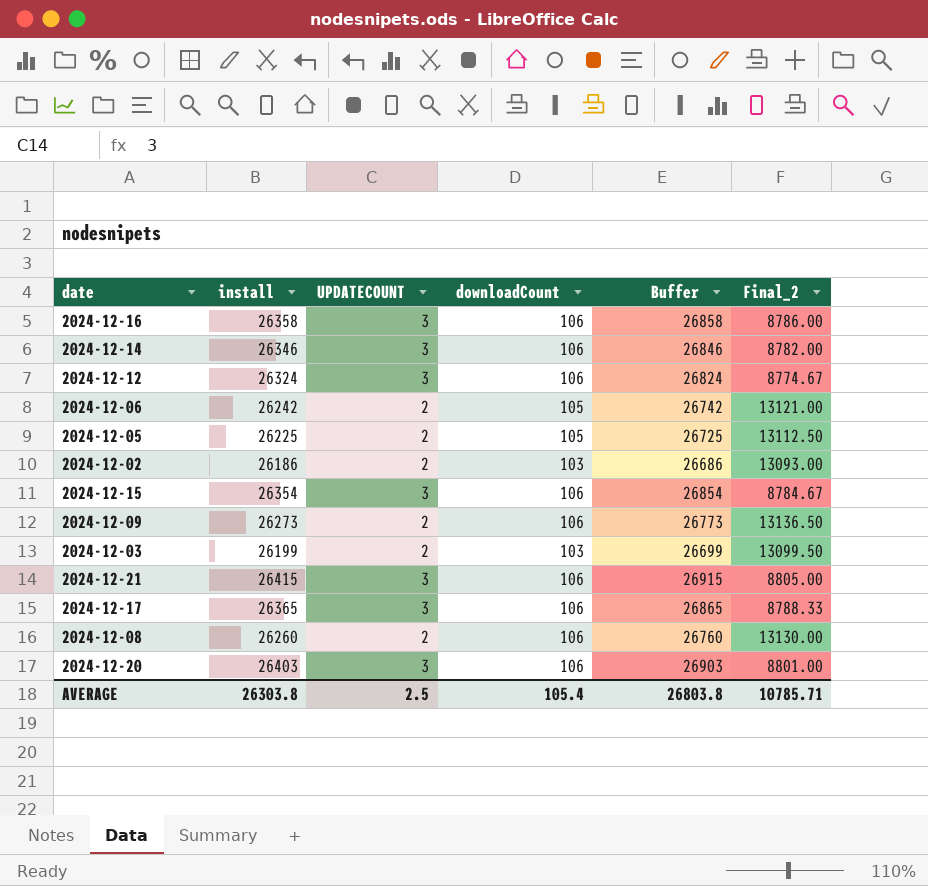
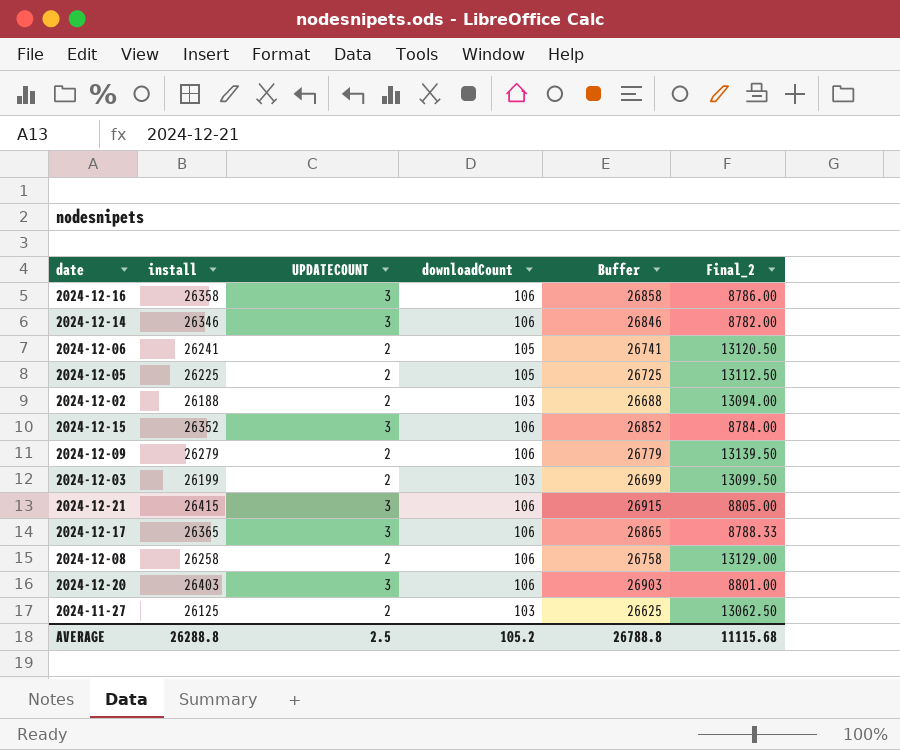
row 2024-12-12: 26324 | 3 | 106 | 26824 | 8774.67 -> none
2024-12-06 | install: 26242 -> 26241
2024-12-06 | Buffer: 26742 -> 26741
2024-12-06 | Final_2: 13121.00 -> 13120.50
2024-12-02 | install: 26186 -> 26188
2024-12-02 | Buffer: 26686 -> 26688
2024-12-02 | Final_2: 13093.00 -> 13094.00
2024-12-15 | install: 26354 -> 26352
2024-12-15 | Buffer: 26854 -> 26852
2024-12-15 | Final_2: 8784.67 -> 8784.00
2024-12-09 | install: 26273 -> 26279
2024-12-09 | Buffer: 26773 -> 26779
2024-12-09 | Final_2: 13136.50 -> 13139.50
2024-12-08 | install: 26260 -> 26258
2024-12-08 | Buffer: 26760 -> 26758
2024-12-08 | Final_2: 13130.00 -> 13129.00
row 2024-11-27: none -> 26125 | 2 | 103 | 26625 | 13062.50
AVERAGE | install: 26303.8 -> 26288.8
AVERAGE | downloadCount: 105.4 -> 105.2
AVERAGE | Buffer: 26803.8 -> 26788.8
AVERAGE | Final_2: 10785.71 -> 11115.68

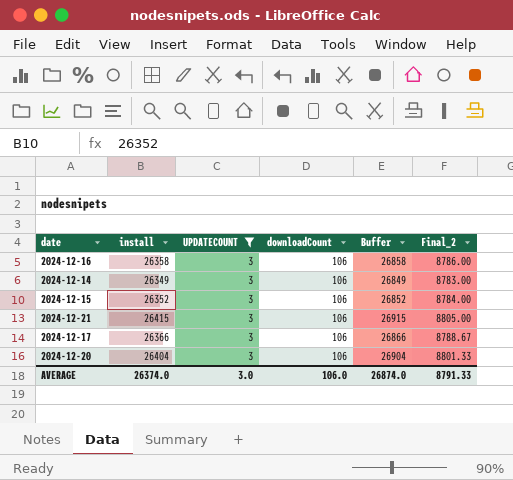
filter: none -> UPDATECOUNT = 3
2024-12-14 | install: 26346 -> 26349
2024-12-14 | Buffer: 26846 -> 26849
2024-12-14 | Final_2: 8782.00 -> 8783.00
2024-12-17 | install: 26365 -> 26366
2024-12-17 | Buffer: 26865 -> 26866
2024-12-17 | Final_2: 8788.33 -> 8788.67
2024-12-20 | install: 26403 -> 26404
2024-12-20 | Buffer: 26903 -> 26904
2024-12-20 | Final_2: 8801.00 -> 8801.33
AVERAGE | install: 26288.8 -> 26374.0
AVERAGE | UPDATECOUNT: 2.5 -> 3.0
AVERAGE | downloadCount: 105.2 -> 106.0
AVERAGE | Buffer: 26788.8 -> 26874.0
AVERAGE | Final_2: 11115.68 -> 8791.33

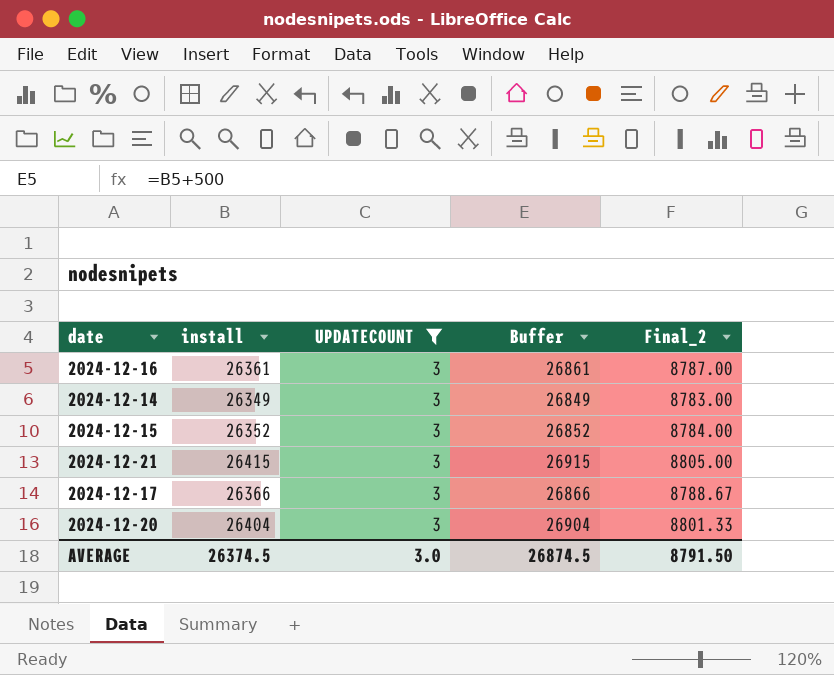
column downloadCount | position: 4 -> none
2024-12-16 | install: 26358 -> 26361
2024-12-16 | Buffer: 26858 -> 26861
2024-12-16 | Final_2: 8786.00 -> 8787.00
AVERAGE | install: 26374.0 -> 26374.5
AVERAGE | Buffer: 26874.0 -> 26874.5
AVERAGE | Final_2: 8791.33 -> 8791.50

